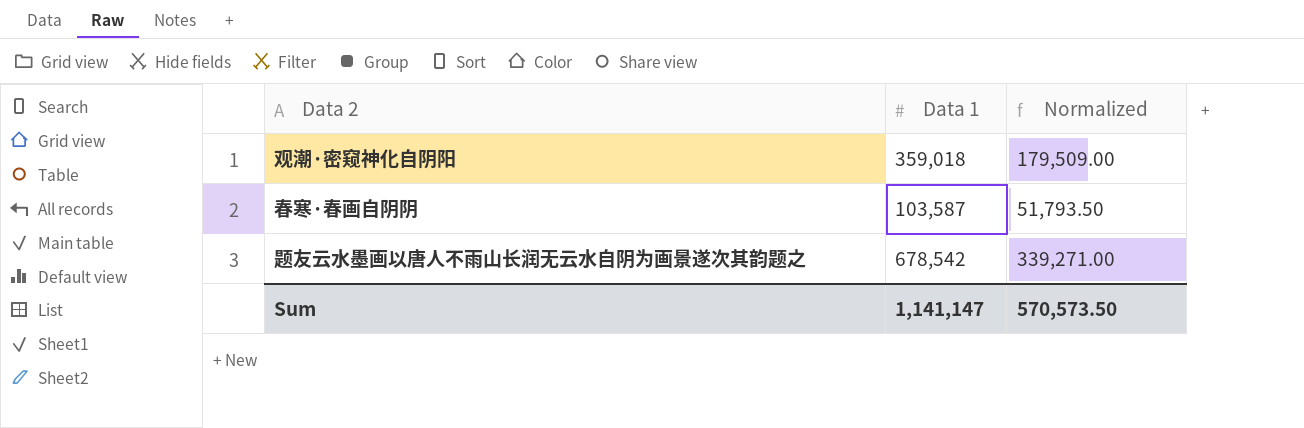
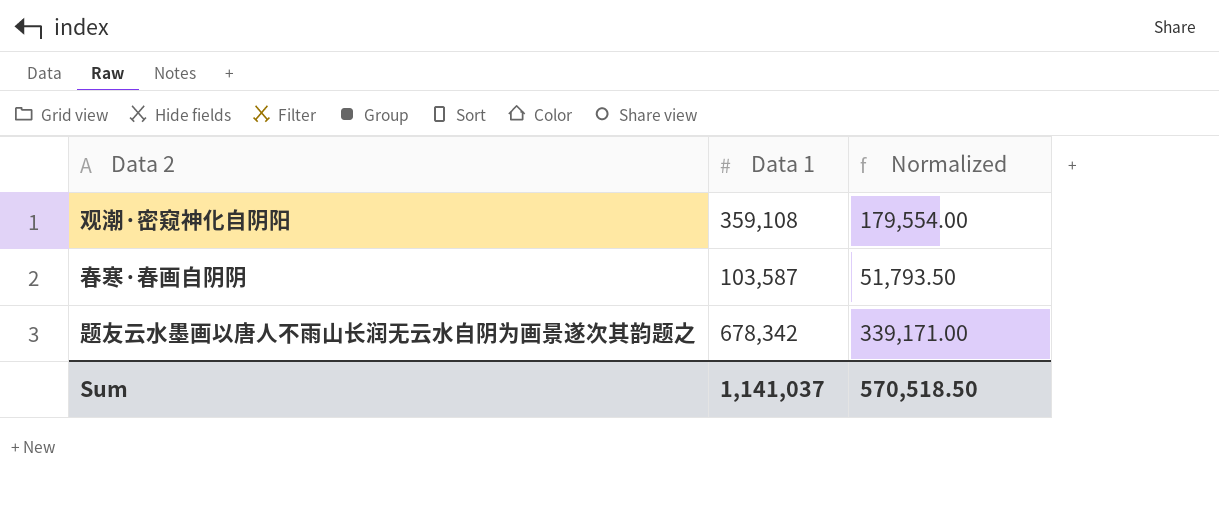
观潮·密窥神化自阴阳 | Data 1: 359,018 -> 359,108
观潮·密窥神化自阴阳 | Normalized: 179,509.00 -> 179,554.00
题友云水墨画以唐人不雨山长润无云水自阴为画景遂次其韵题之 | Data 1: 678,542 -> 678,342
题友云水墨画以唐人不雨山长润无云水自阴为画景遂次其韵题之 | Normalized: 339,271.00 -> 339,171.00
Sum | Data 1: 1,141,147 -> 1,141,037
Sum | Normalized: 570,573.50 -> 570,518.50

